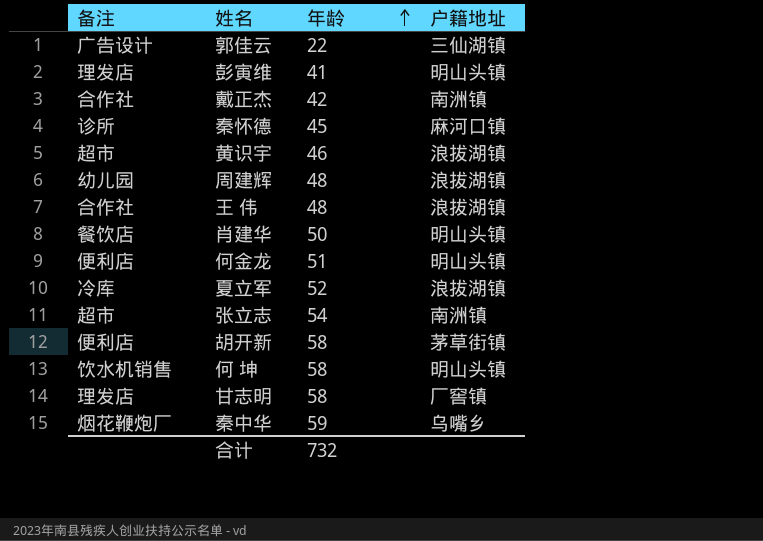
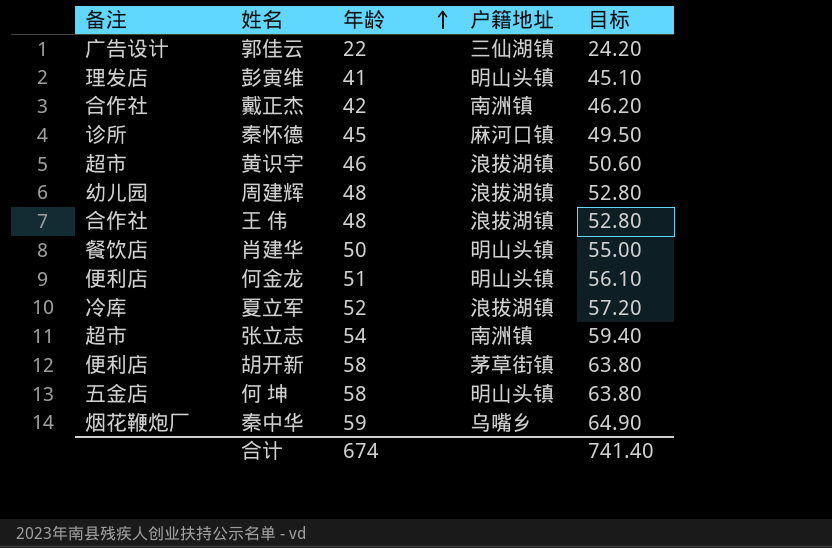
column 目标 | formula: none -> [年龄] * 1.1
row 甘志明: 理发店 | 58 | 厂窖镇 -> none
何 坤 | 备注: 饮水机销售 -> 五金店
合计 | 年龄: 732 -> 674

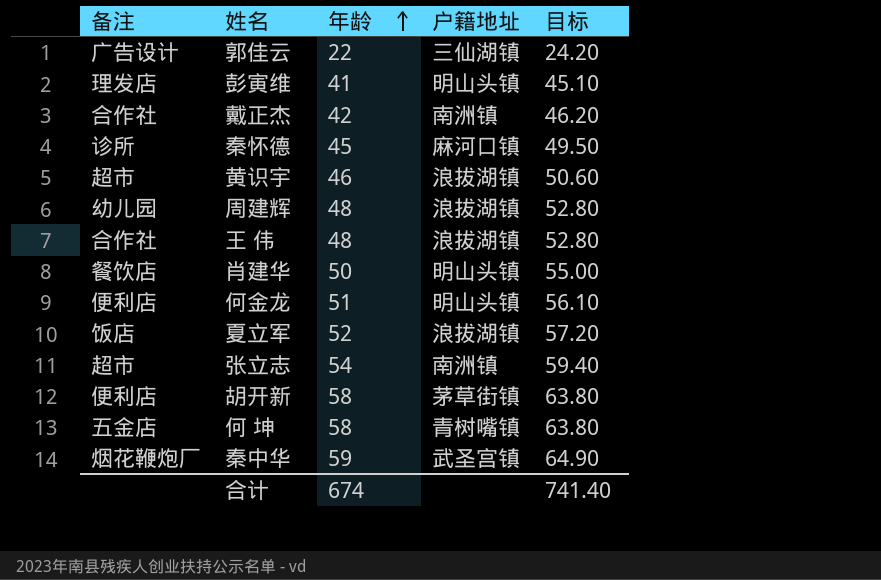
夏立军 | 备注: 冷库 -> 饭店
何 坤 | 户籍地址: 明山头镇 -> 青树嘴镇
秦中华 | 户籍地址: 乌嘴乡 -> 武圣宫镇

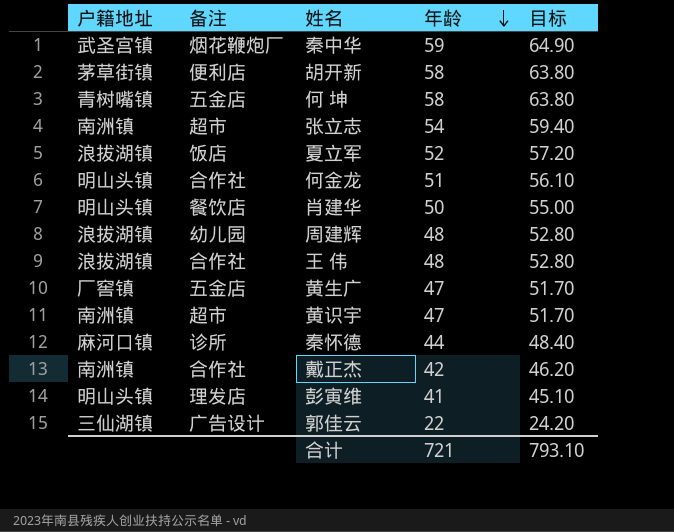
row order: 年龄 ascending -> 年龄 descending
column 户籍地址 | position: 4 -> 1
何金龙 | 备注: 便利店 -> 合作社
row 黄生广: none -> 厂窖镇 | 五金店 | 47 | 51.70
黄识宇 | 户籍地址: 浪拔湖镇 -> 南洲镇
黄识宇 | 年龄: 46 -> 47
黄识宇 | 目标: 50.60 -> 51.70
秦怀德 | 年龄: 45 -> 44
秦怀德 | 目标: 49.50 -> 48.40
合计 | 年龄: 674 -> 721
合计 | 目标: 741.40 -> 793.10

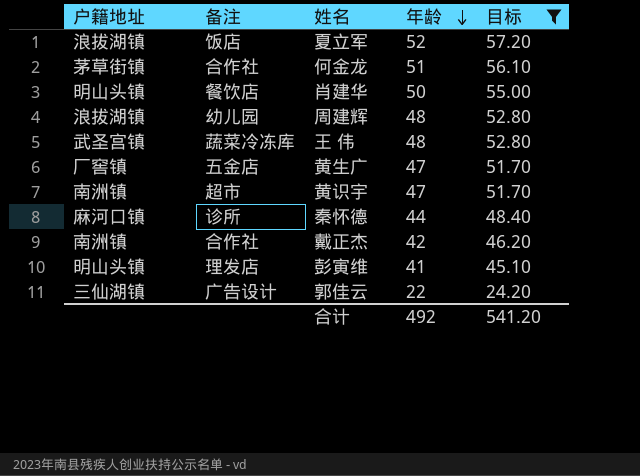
filter: none -> 目标 <= 57.20
何金龙 | 户籍地址: 明山头镇 -> 茅草街镇
王 伟 | 户籍地址: 浪拔湖镇 -> 武圣宫镇
王 伟 | 备注: 合作社 -> 蔬菜冷冻库
合计 | 年龄: 721 -> 492
合计 | 目标: 793.10 -> 541.20

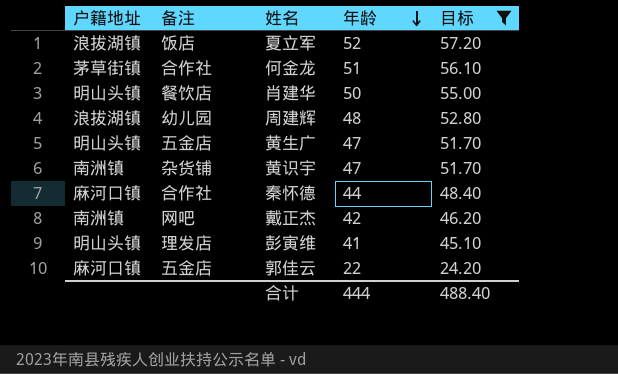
row 王 伟: 武圣宫镇 | 蔬菜冷冻库 | 48 | 52.80 -> none
黄生广 | 户籍地址: 厂窖镇 -> 明山头镇
黄识宇 | 备注: 超市 -> 杂货铺
秦怀德 | 备注: 诊所 -> 合作社
戴正杰 | 备注: 合作社 -> 网吧
郭佳云 | 户籍地址: 三仙湖镇 -> 麻河口镇
郭佳云 | 备注: 广告设计 -> 五金店
合计 | 年龄: 492 -> 444
合计 | 目标: 541.20 -> 488.40

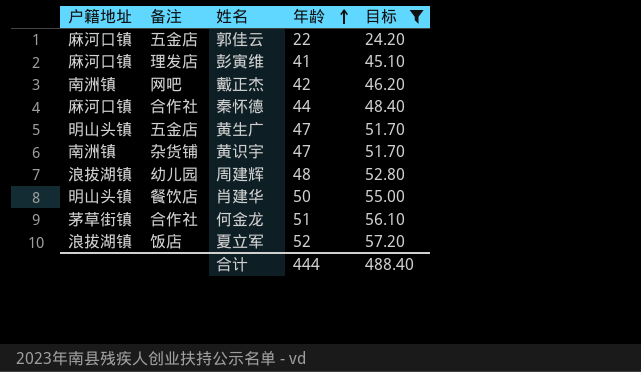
row order: 年龄 descending -> 年龄 ascending
彭寅维 | 户籍地址: 明山头镇 -> 麻河口镇

